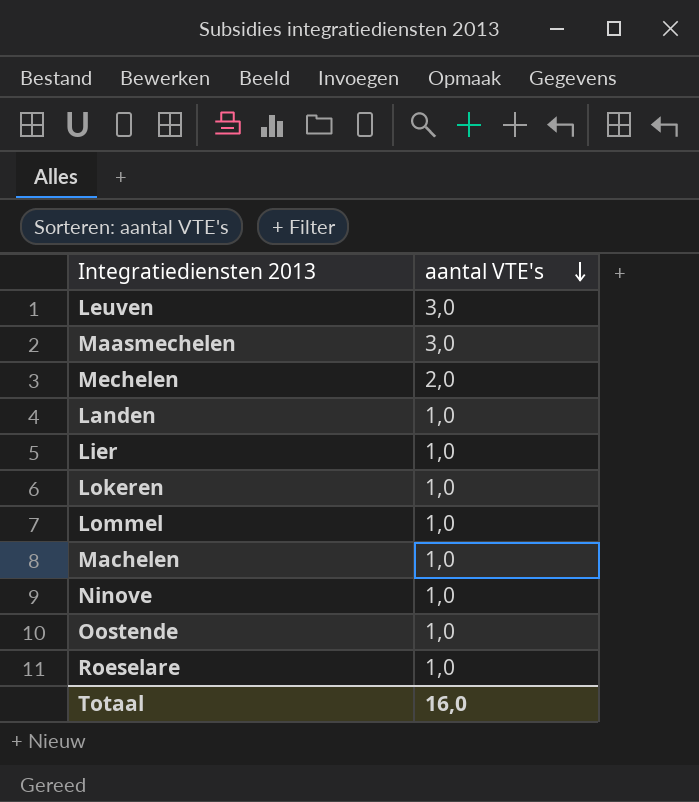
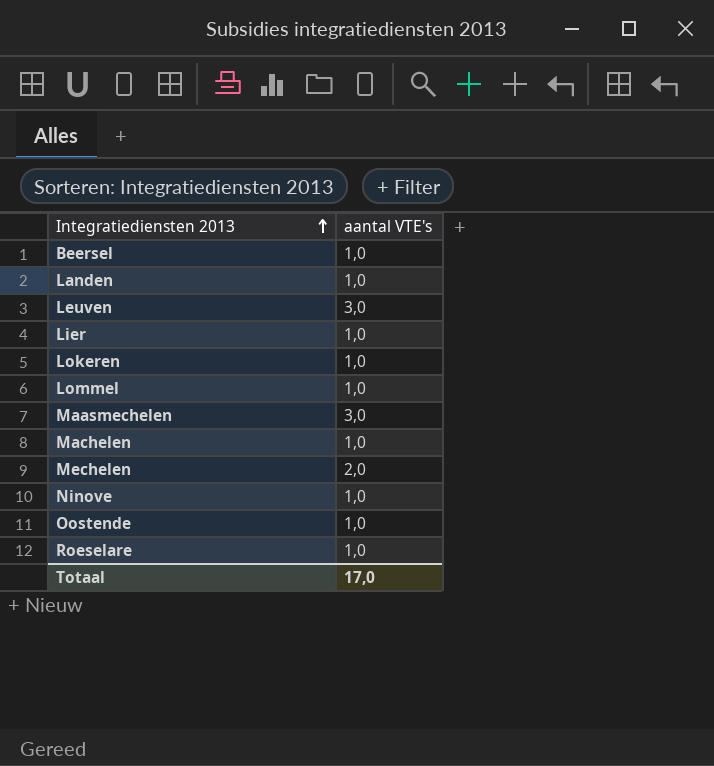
row order: aantal VTE's descending -> Integratiediensten 2013 ascending
row Beersel: none -> 1,0
Totaal | aantal VTE's: 16,0 -> 17,0

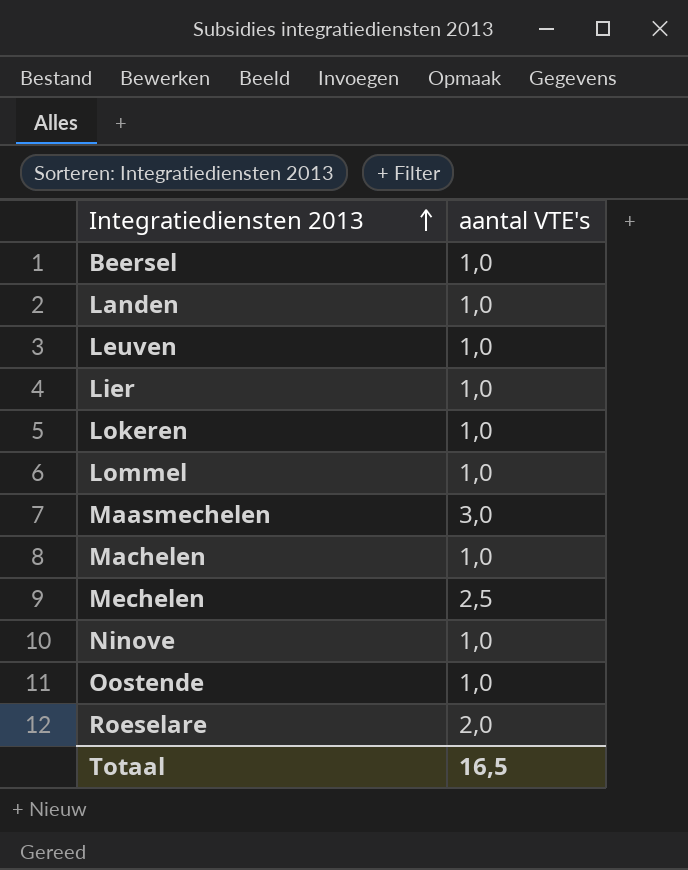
Leuven | aantal VTE's: 3,0 -> 1,0
Mechelen | aantal VTE's: 2,0 -> 2,5
Roeselare | aantal VTE's: 1,0 -> 2,0
Totaal | aantal VTE's: 17,0 -> 16,5

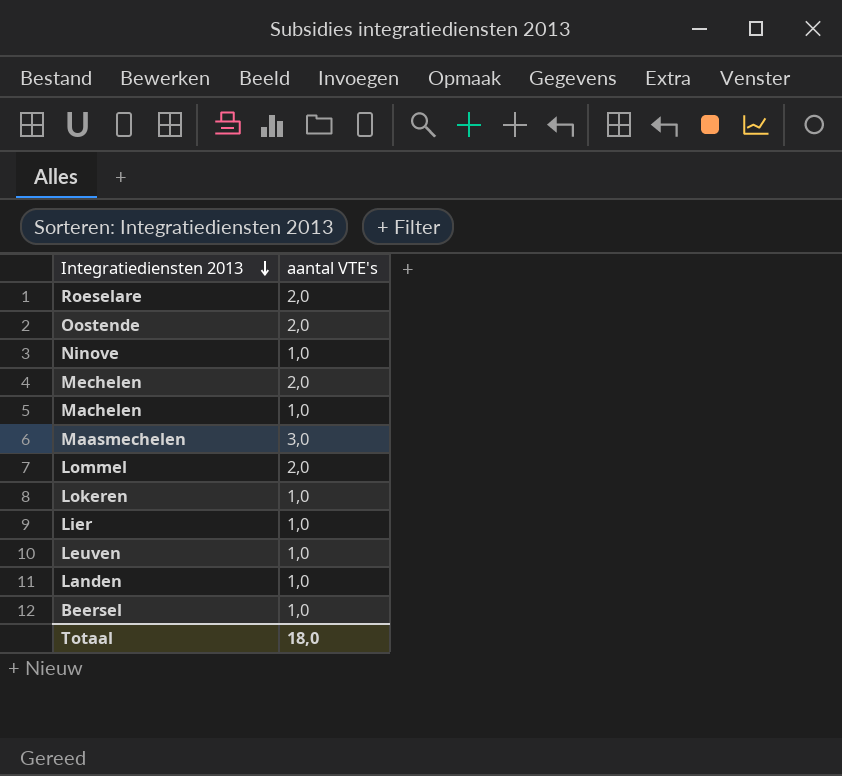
row order: Integratiediensten 2013 ascending -> Integratiediensten 2013 descending
Oostende | aantal VTE's: 1,0 -> 2,0
Mechelen | aantal VTE's: 2,5 -> 2,0
Lommel | aantal VTE's: 1,0 -> 2,0
Totaal | aantal VTE's: 16,5 -> 18,0

